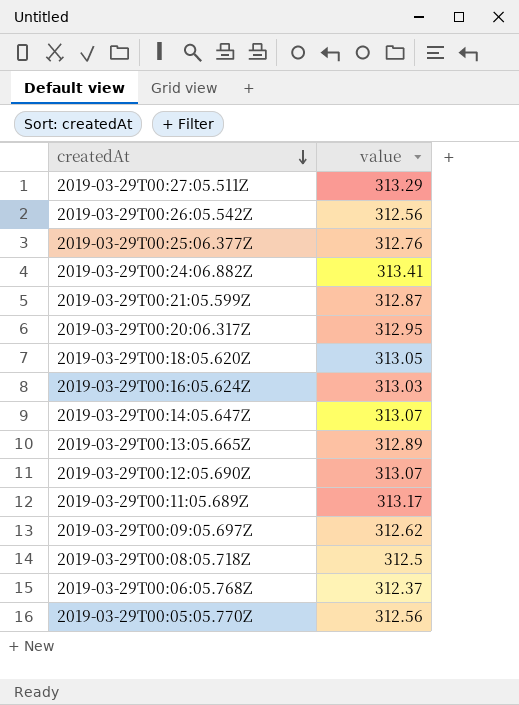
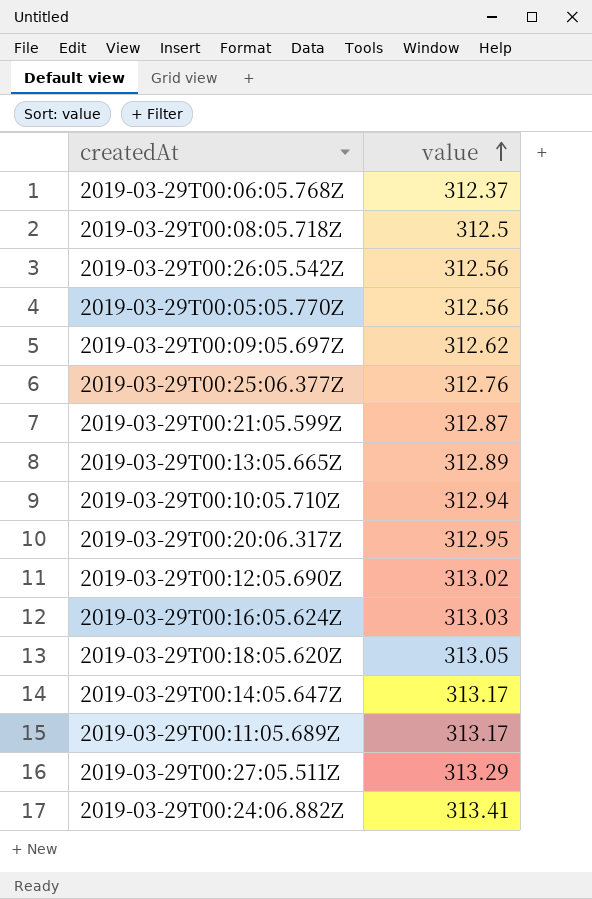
row order: createdAt descending -> value ascending
row 2019-03-29T00:10:05.710Z: none -> 312.94
2019-03-29T00:12:05.690Z | value: 313.07 -> 313.02
2019-03-29T00:14:05.647Z | value: 313.07 -> 313.17

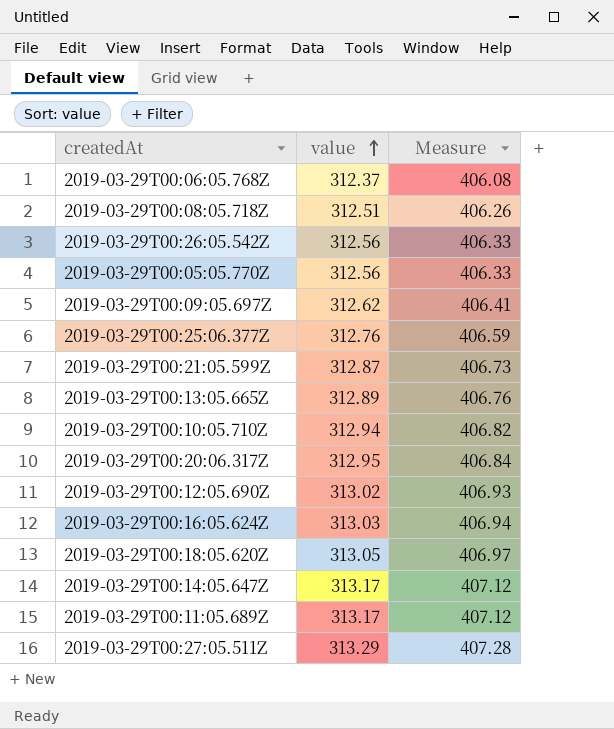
column Measure | formula: none -> [value] * 1.3
row 2019-03-29T00:24:06.882Z: 313.41 -> none
2019-03-29T00:08:05.718Z | value: 312.5 -> 312.51

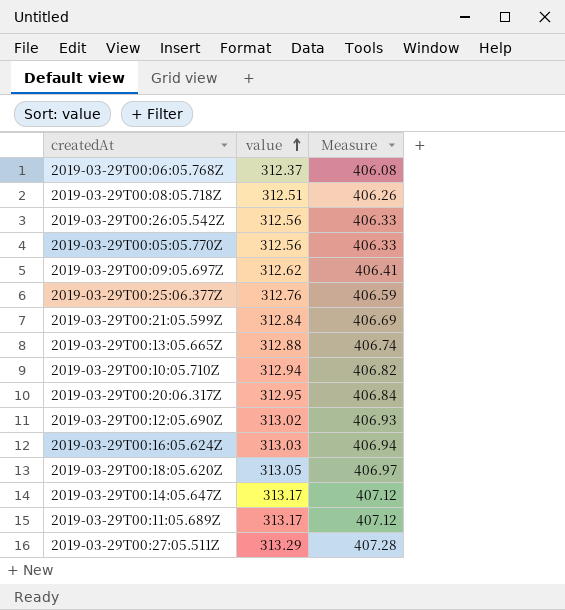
2019-03-29T00:21:05.599Z | value: 312.87 -> 312.84
2019-03-29T00:21:05.599Z | Measure: 406.73 -> 406.69
2019-03-29T00:13:05.665Z | value: 312.89 -> 312.88
2019-03-29T00:13:05.665Z | Measure: 406.76 -> 406.74

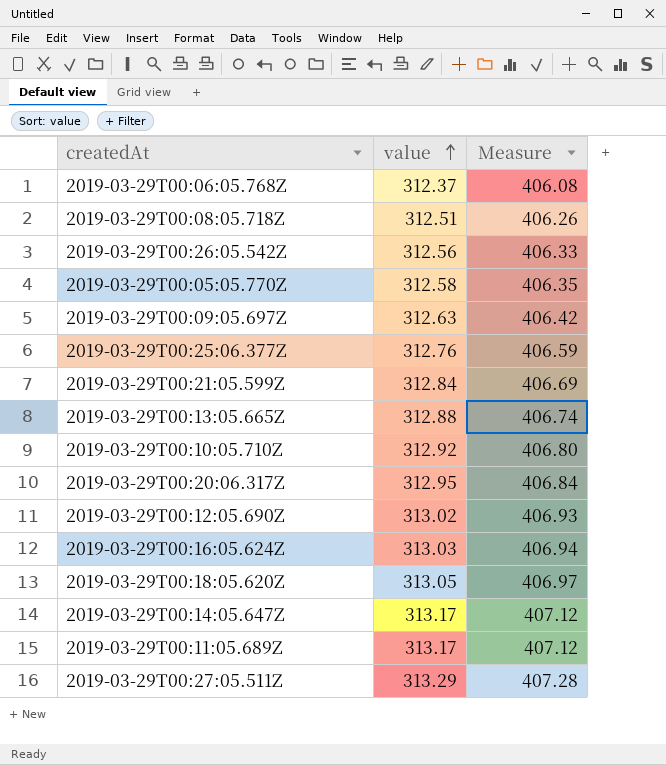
2019-03-29T00:05:05.770Z | value: 312.56 -> 312.58
2019-03-29T00:05:05.770Z | Measure: 406.33 -> 406.35
2019-03-29T00:09:05.697Z | value: 312.62 -> 312.63
2019-03-29T00:09:05.697Z | Measure: 406.41 -> 406.42
2019-03-29T00:10:05.710Z | value: 312.94 -> 312.92
2019-03-29T00:10:05.710Z | Measure: 406.82 -> 406.80

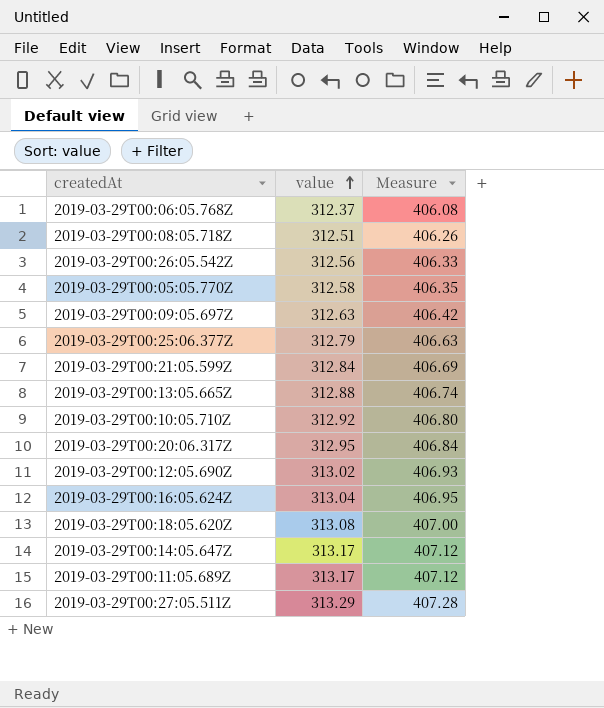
2019-03-29T00:25:06.377Z | value: 312.76 -> 312.79
2019-03-29T00:25:06.377Z | Measure: 406.59 -> 406.63
2019-03-29T00:16:05.624Z | value: 313.03 -> 313.04
2019-03-29T00:16:05.624Z | Measure: 406.94 -> 406.95
2019-03-29T00:18:05.620Z | value: 313.05 -> 313.08
2019-03-29T00:18:05.620Z | Measure: 406.97 -> 407.00

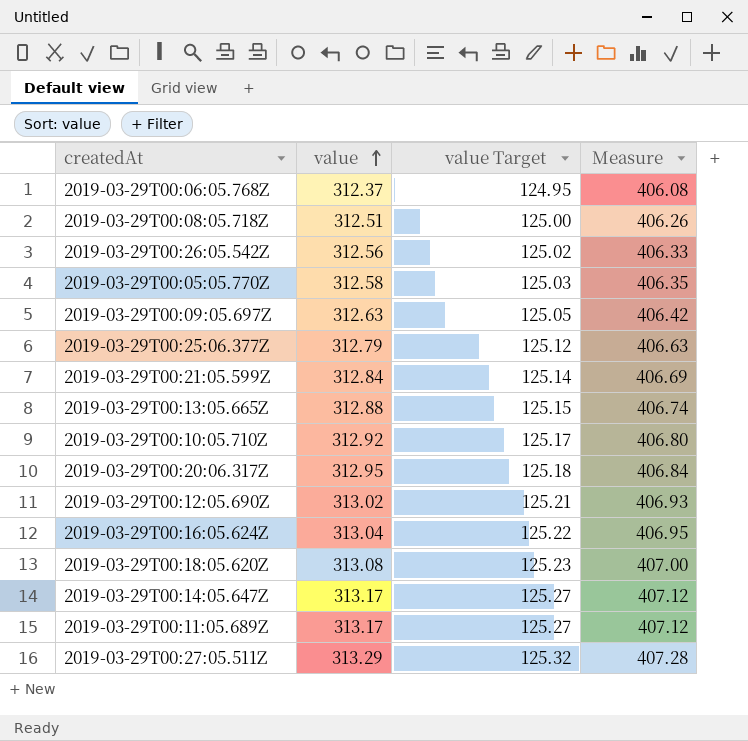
column value Target | formula: none -> [value] * 0.4

